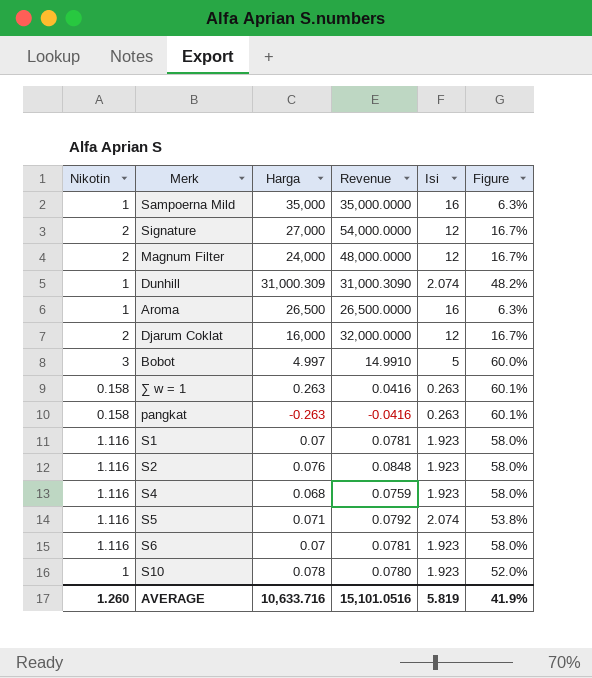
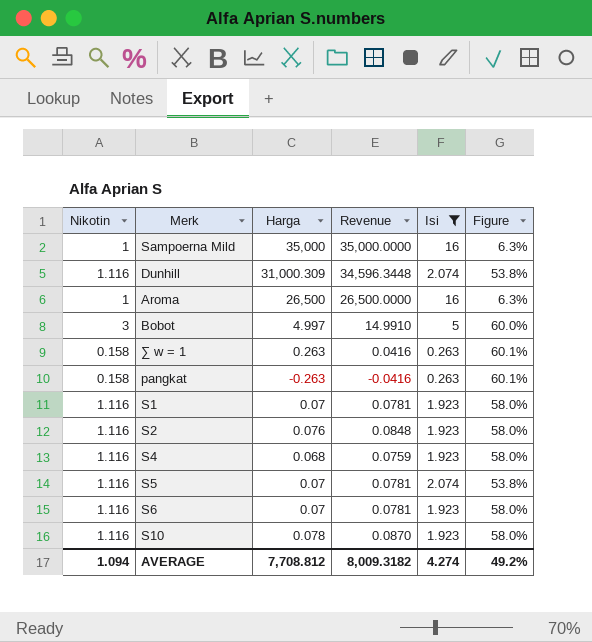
filter: none -> Isi != 12
Dunhill | Nikotin: 1 -> 1.116
Dunhill | Revenue: 31,000.3090 -> 34,596.3448
Dunhill | Figure: 48.2% -> 53.8%
S5 | Harga: 0.071 -> 0.07
S5 | Revenue: 0.0792 -> 0.0781
S10 | Nikotin: 1 -> 1.116
S10 | Revenue: 0.0780 -> 0.0870
S10 | Figure: 52.0% -> 58.0%
AVERAGE | Nikotin: 1.260 -> 1.094
AVERAGE | Harga: 10,633.716 -> 7,708.812
AVERAGE | Revenue: 15,101.0516 -> 8,009.3182
AVERAGE | Isi: 5.819 -> 4.274
AVERAGE | Figure: 41.9% -> 49.2%

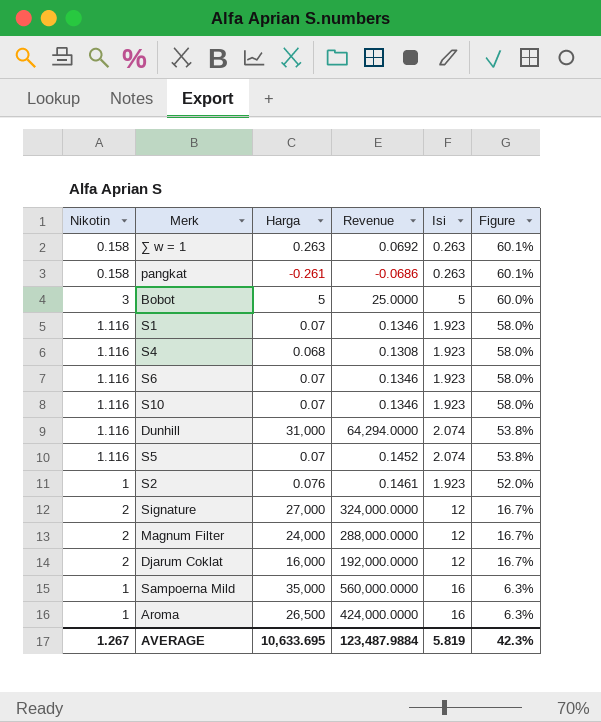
filter: Isi != 12 -> none
row order: none -> Figure descending
column Revenue | formula: [Nikotin] * [Harga] -> [Harga] * [Isi]
pangkat | Harga: -0.263 -> -0.261
Bobot | Harga: 4.997 -> 5
S10 | Harga: 0.078 -> 0.07
Dunhill | Harga: 31,000.309 -> 31,000
S2 | Nikotin: 1.116 -> 1
S2 | Figure: 58.0% -> 52.0%
AVERAGE | Nikotin: 1.094 -> 1.267
AVERAGE | Harga: 7,708.812 -> 10,633.695
AVERAGE | Revenue: 8,009.3182 -> 123,487.9884
AVERAGE | Isi: 4.274 -> 5.819
AVERAGE | Figure: 49.2% -> 42.3%

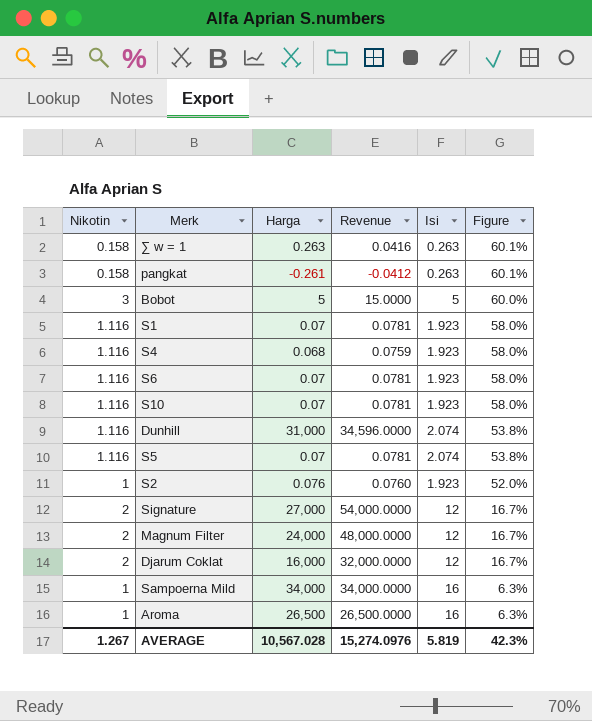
column Revenue | formula: [Harga] * [Isi] -> [Nikotin] * [Harga]
Sampoerna Mild | Harga: 35,000 -> 34,000
AVERAGE | Harga: 10,633.695 -> 10,567.028
AVERAGE | Revenue: 123,487.9884 -> 15,274.0976

